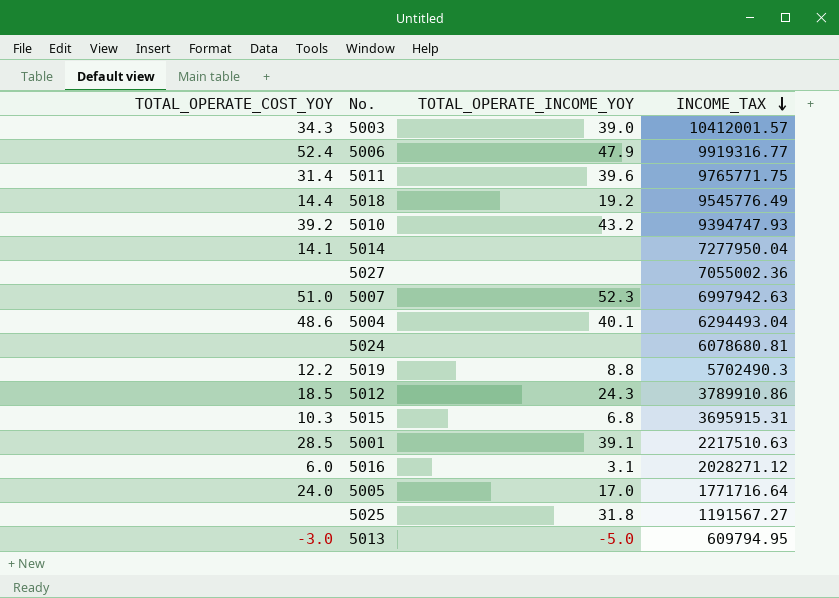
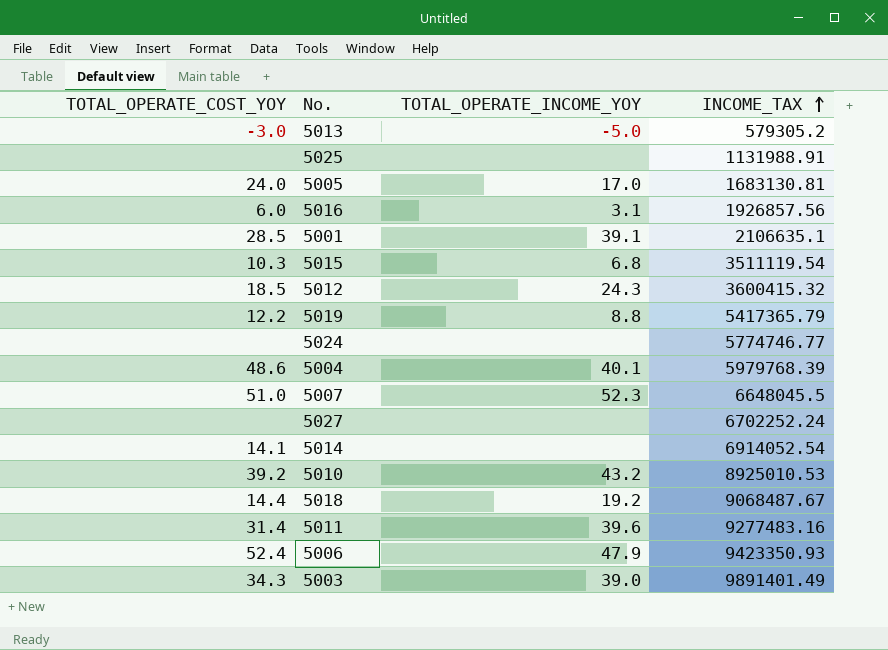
row order: INCOME_TAX descending -> INCOME_TAX ascending
5013 | INCOME_TAX: 609794.95 -> 579305.2
5025 | TOTAL_OPERATE_INCOME_YOY: 31.8 -> none
5025 | INCOME_TAX: 1191567.27 -> 1131988.91
5005 | INCOME_TAX: 1771716.64 -> 1683130.81
5016 | INCOME_TAX: 2028271.12 -> 1926857.56
5001 | INCOME_TAX: 2217510.63 -> 2106635.1
5015 | INCOME_TAX: 3695915.31 -> 3511119.54
5012 | INCOME_TAX: 3789910.86 -> 3600415.32
5019 | INCOME_TAX: 5702490.3 -> 5417365.79
5024 | INCOME_TAX: 6078680.81 -> 5774746.77
5004 | INCOME_TAX: 6294493.04 -> 5979768.39
5007 | INCOME_TAX: 6997942.63 -> 6648045.5
5027 | INCOME_TAX: 7055002.36 -> 6702252.24
5014 | INCOME_TAX: 7277950.04 -> 6914052.54
5010 | INCOME_TAX: 9394747.93 -> 8925010.53
5018 | INCOME_TAX: 9545776.49 -> 9068487.67
5011 | INCOME_TAX: 9765771.75 -> 9277483.16
5006 | INCOME_TAX: 9919316.77 -> 9423350.93
5003 | INCOME_TAX: 10412001.57 -> 9891401.49

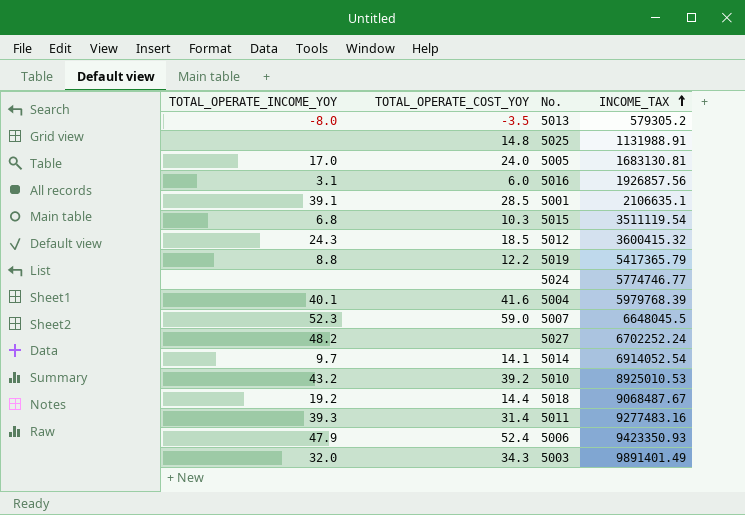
column TOTAL_OPERATE_INCOME_YOY | position: 3 -> 1
5013 | TOTAL_OPERATE_INCOME_YOY: -5.0 -> -8.0
5013 | TOTAL_OPERATE_COST_YOY: -3.0 -> -3.5
5025 | TOTAL_OPERATE_COST_YOY: none -> 14.8
5004 | TOTAL_OPERATE_COST_YOY: 48.6 -> 41.6
5007 | TOTAL_OPERATE_COST_YOY: 51.0 -> 59.0
5027 | TOTAL_OPERATE_INCOME_YOY: none -> 48.2
5014 | TOTAL_OPERATE_INCOME_YOY: none -> 9.7
5011 | TOTAL_OPERATE_INCOME_YOY: 39.6 -> 39.3
5003 | TOTAL_OPERATE_INCOME_YOY: 39.0 -> 32.0

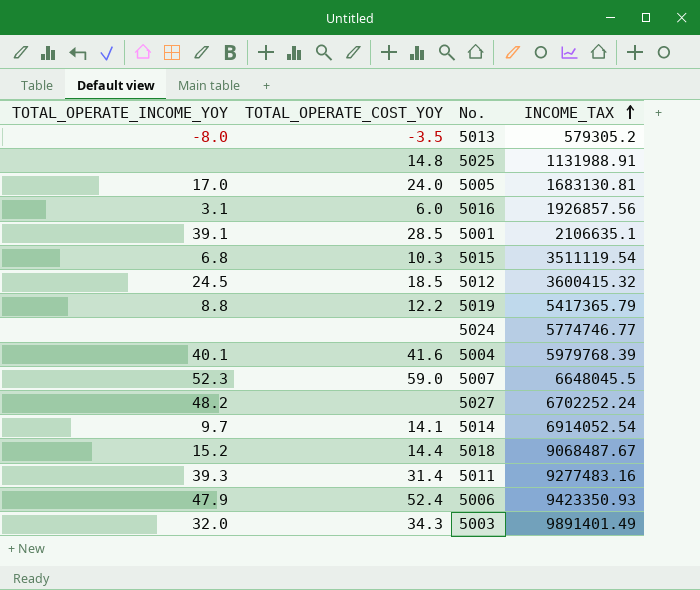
row 5010: 43.2 | 39.2 | 8925010.53 -> none
5012 | TOTAL_OPERATE_INCOME_YOY: 24.3 -> 24.5
5018 | TOTAL_OPERATE_INCOME_YOY: 19.2 -> 15.2

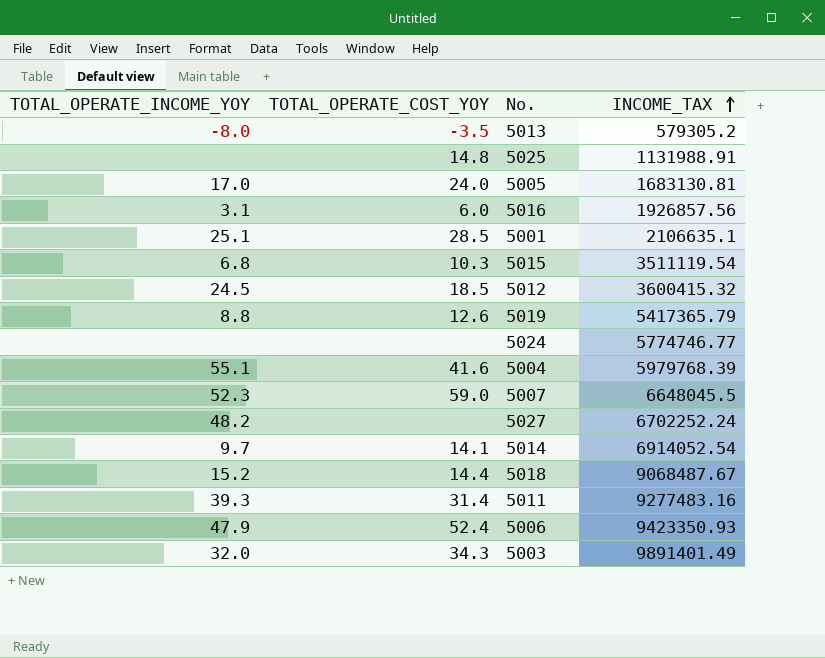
5001 | TOTAL_OPERATE_INCOME_YOY: 39.1 -> 25.1
5019 | TOTAL_OPERATE_COST_YOY: 12.2 -> 12.6
5004 | TOTAL_OPERATE_INCOME_YOY: 40.1 -> 55.1

